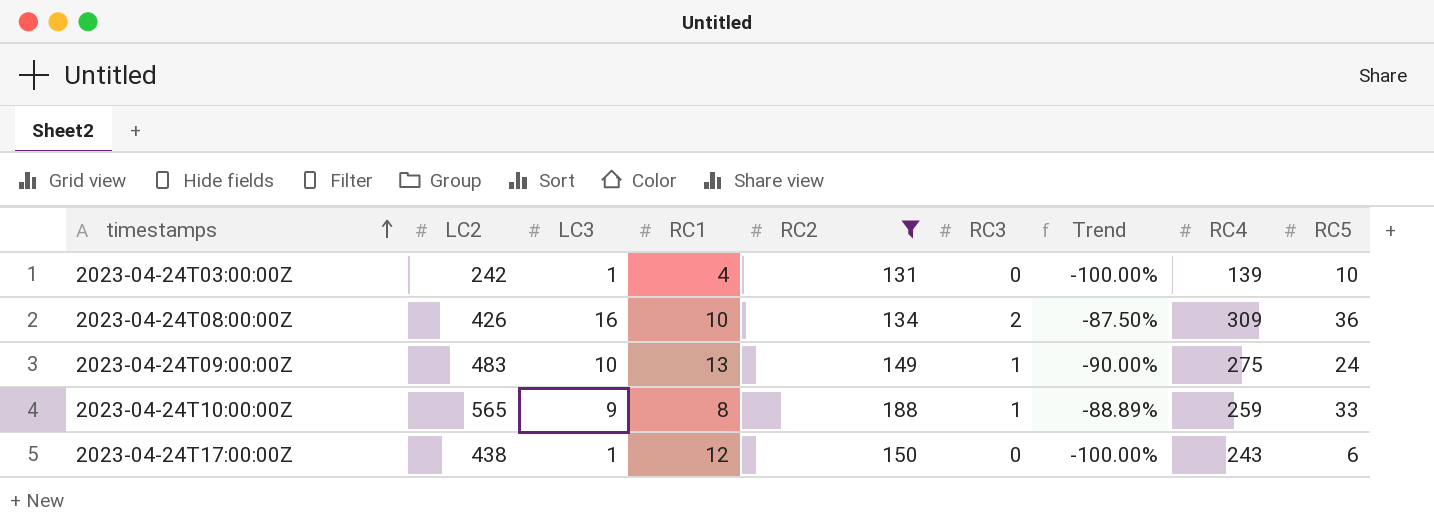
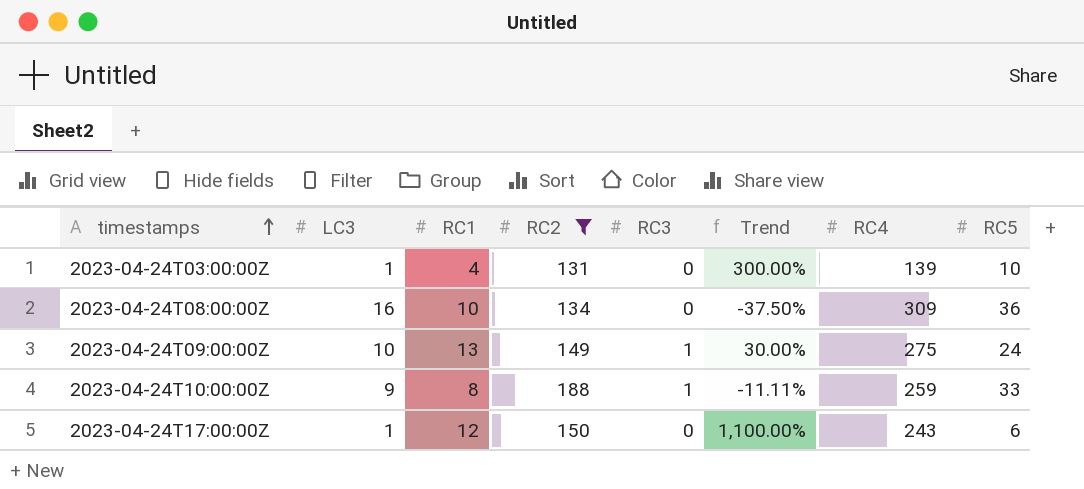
column LC2 | position: 2 -> none
column Trend | formula: ([RC3] - [LC3]) / [LC3] -> ([RC1] - [LC3]) / [LC3]
2023-04-24T08:00:00Z | RC3: 2 -> 0

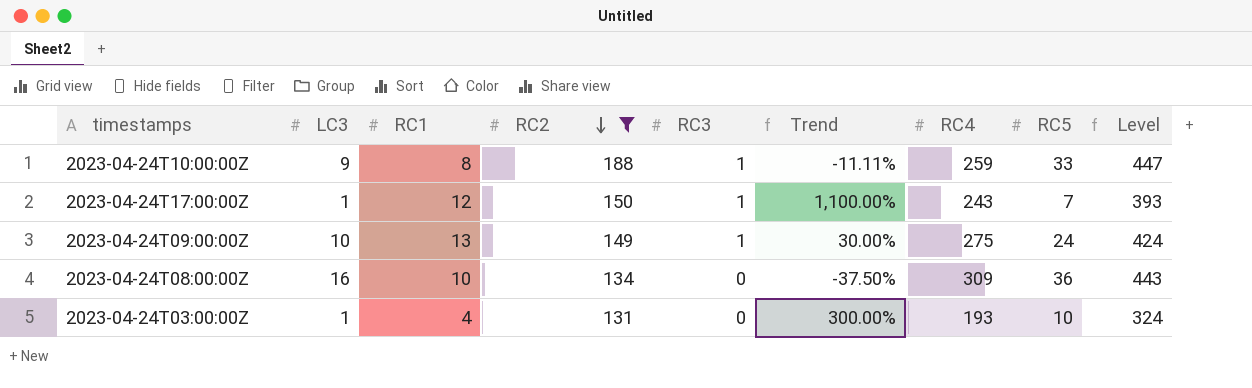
row order: timestamps ascending -> RC2 descending
column Level | formula: none -> [RC2] + [RC4]
2023-04-24T17:00:00Z | RC3: 0 -> 1
2023-04-24T17:00:00Z | RC5: 6 -> 7
2023-04-24T03:00:00Z | RC4: 139 -> 193

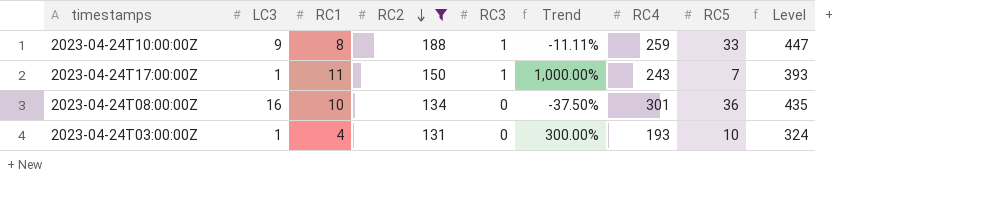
row 2023-04-24T09:00:00Z: 10 | 13 | 149 | 1 | 30.00% | 275 | 24 | 424 -> none
2023-04-24T17:00:00Z | RC1: 12 -> 11
2023-04-24T17:00:00Z | Trend: 1,100.00% -> 1,000.00%
2023-04-24T08:00:00Z | RC4: 309 -> 301
2023-04-24T08:00:00Z | Level: 443 -> 435

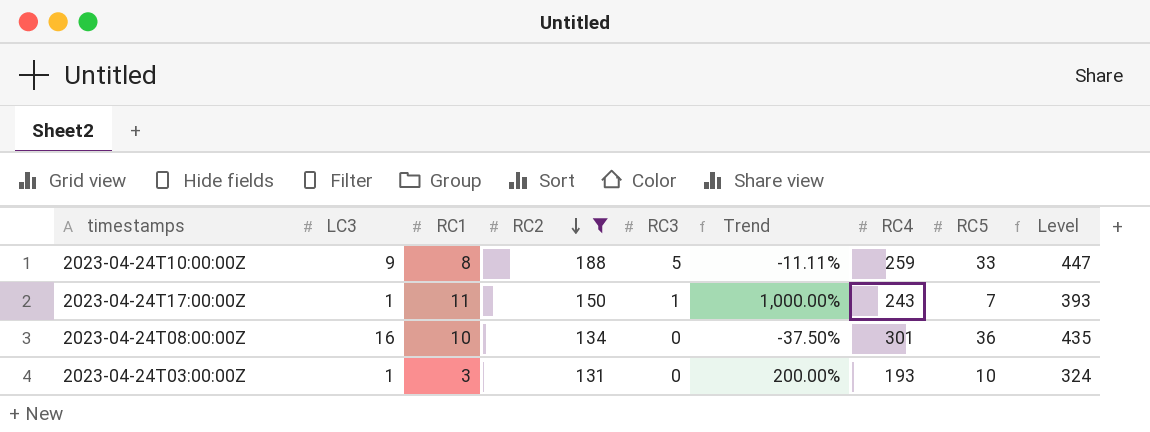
2023-04-24T10:00:00Z | RC3: 1 -> 5
2023-04-24T03:00:00Z | RC1: 4 -> 3
2023-04-24T03:00:00Z | Trend: 300.00% -> 200.00%

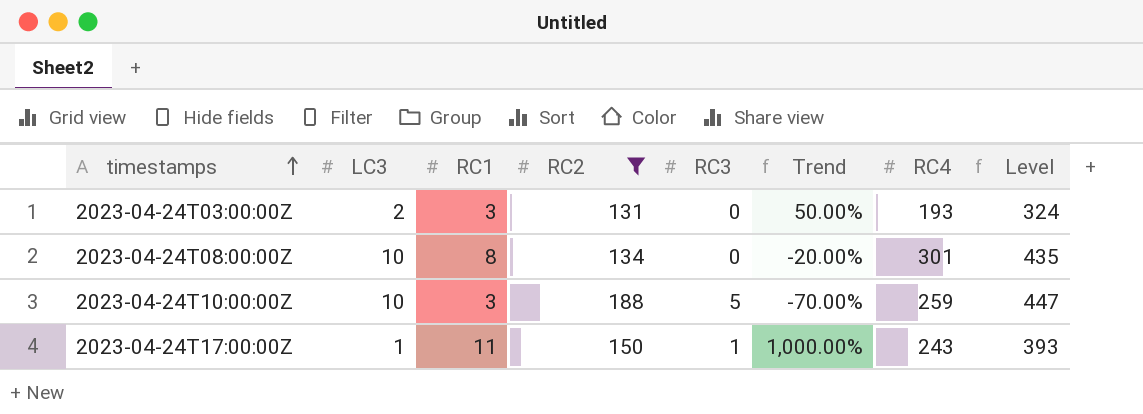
row order: RC2 descending -> timestamps ascending
column RC5 | position: 8 -> none
2023-04-24T03:00:00Z | LC3: 1 -> 2
2023-04-24T03:00:00Z | Trend: 200.00% -> 50.00%
2023-04-24T08:00:00Z | LC3: 16 -> 10
2023-04-24T08:00:00Z | RC1: 10 -> 8
2023-04-24T08:00:00Z | Trend: -37.50% -> -20.00%
2023-04-24T10:00:00Z | LC3: 9 -> 10
2023-04-24T10:00:00Z | RC1: 8 -> 3
2023-04-24T10:00:00Z | Trend: -11.11% -> -70.00%

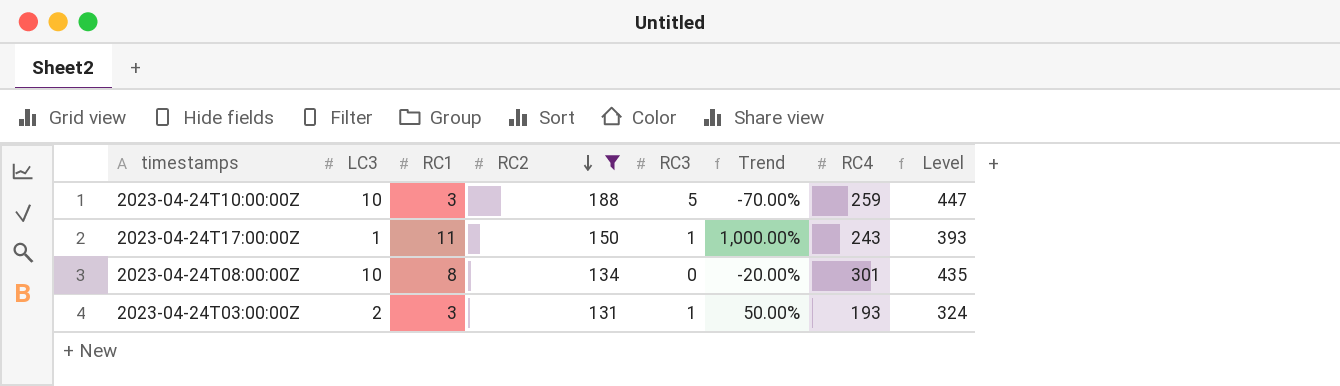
row order: timestamps ascending -> RC2 descending
2023-04-24T03:00:00Z | RC3: 0 -> 1

